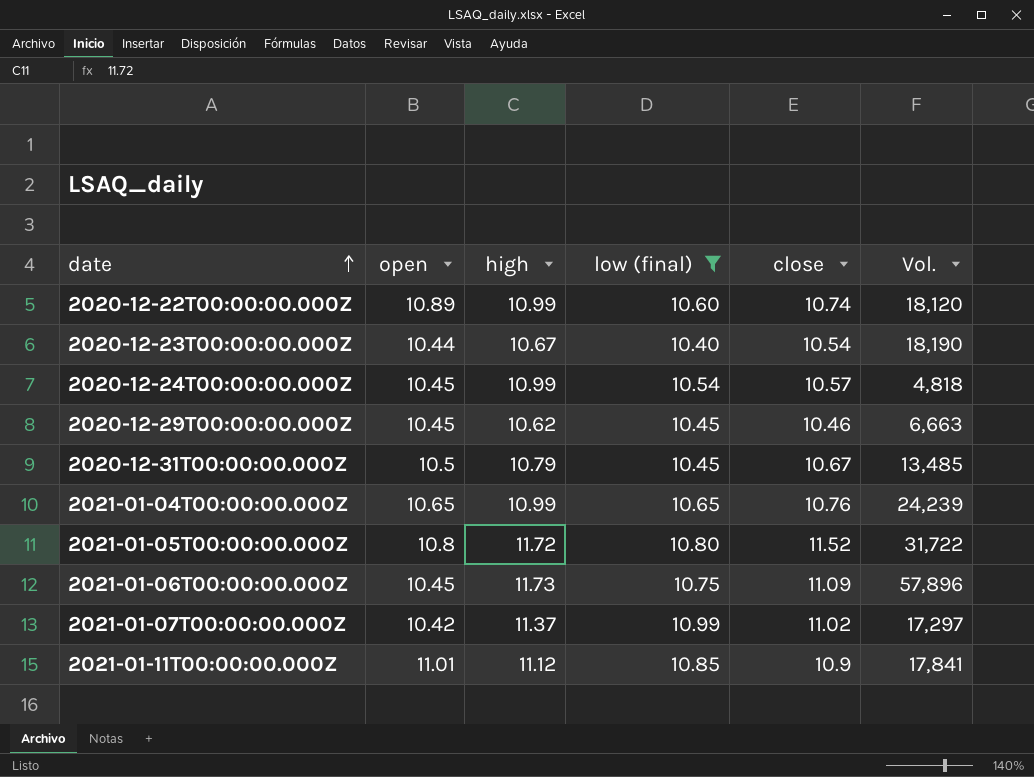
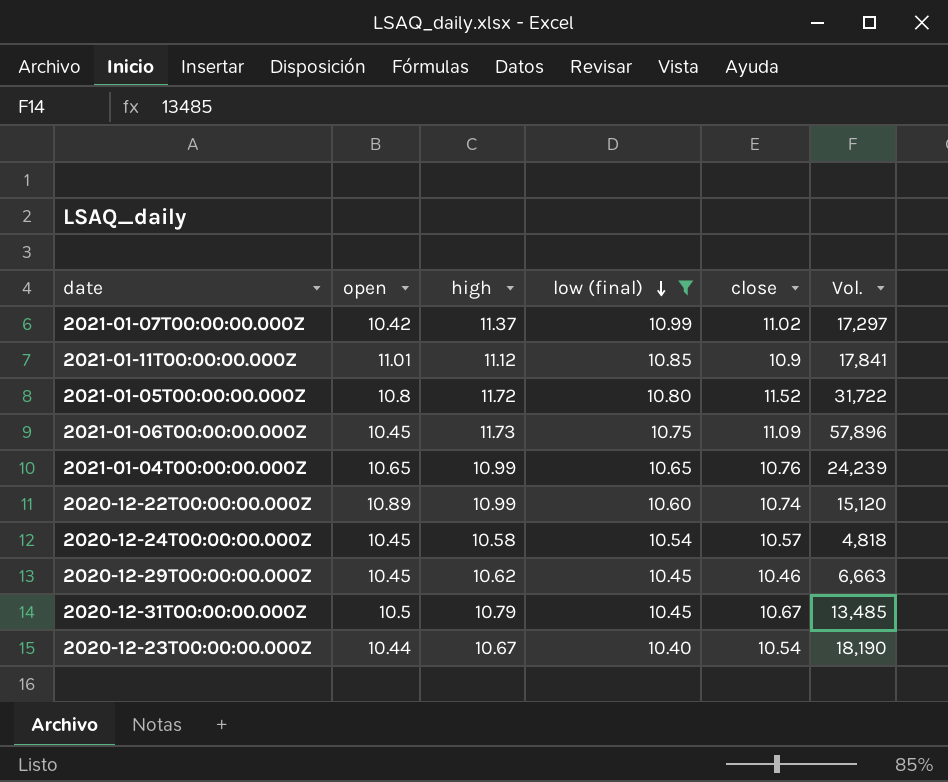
row order: date ascending -> low (final) descending
2020-12-22T00:00:00.000Z | Vol.: 18,120 -> 15,120
2020-12-24T00:00:00.000Z | high: 10.99 -> 10.58

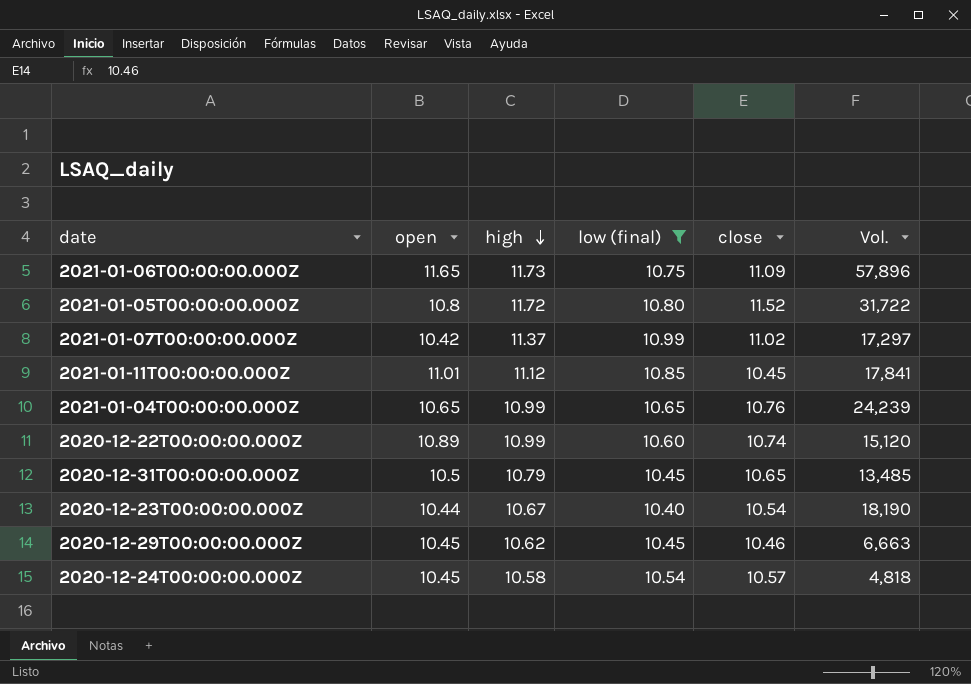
row order: low (final) descending -> high descending
2021-01-06T00:00:00.000Z | open: 10.45 -> 11.65
2021-01-11T00:00:00.000Z | close: 10.9 -> 10.45
2020-12-31T00:00:00.000Z | close: 10.67 -> 10.65

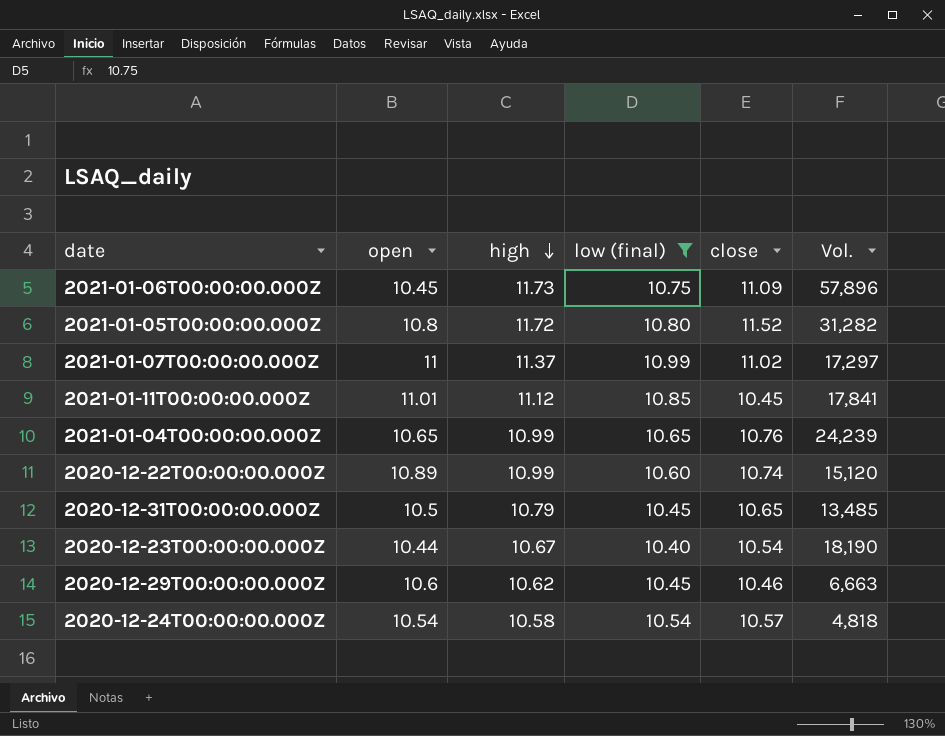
2021-01-06T00:00:00.000Z | open: 11.65 -> 10.45
2021-01-05T00:00:00.000Z | Vol.: 31,722 -> 31,282
2021-01-07T00:00:00.000Z | open: 10.42 -> 11
2020-12-29T00:00:00.000Z | open: 10.45 -> 10.6
2020-12-24T00:00:00.000Z | open: 10.45 -> 10.54

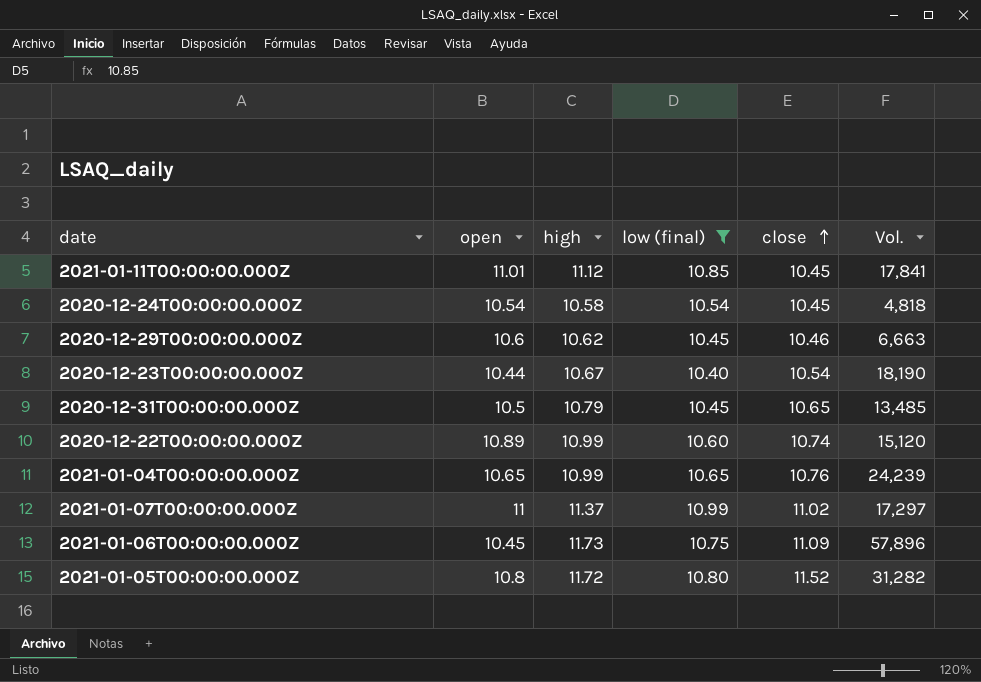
row order: high descending -> close ascending
2020-12-24T00:00:00.000Z | close: 10.57 -> 10.45

